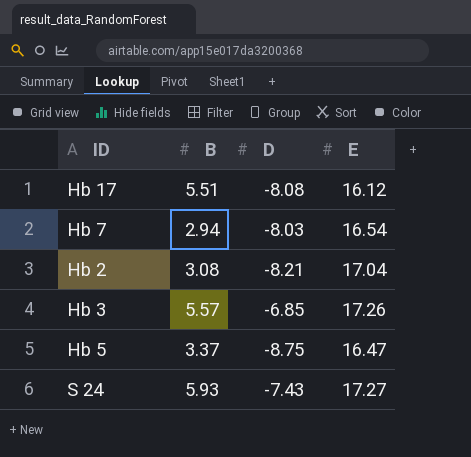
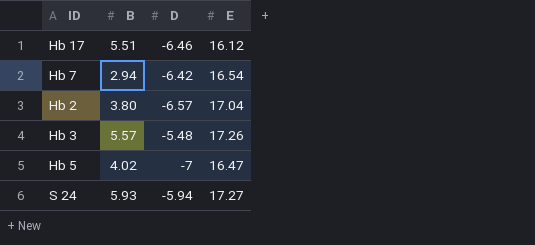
Hb 17 | D: -8.08 -> -6.46
Hb 7 | D: -8.03 -> -6.42
Hb 2 | B: 3.08 -> 3.80
Hb 2 | D: -8.21 -> -6.57
Hb 3 | D: -6.85 -> -5.48
Hb 5 | B: 3.37 -> 4.02
Hb 5 | D: -8.75 -> -7
S 24 | D: -7.43 -> -5.94

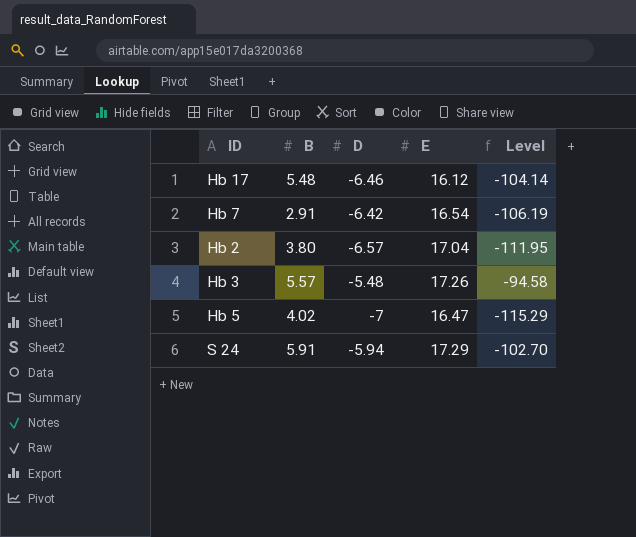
column Level | formula: none -> [D] * [E]
Hb 17 | B: 5.51 -> 5.48
Hb 7 | B: 2.94 -> 2.91
S 24 | B: 5.93 -> 5.91
S 24 | E: 17.27 -> 17.29

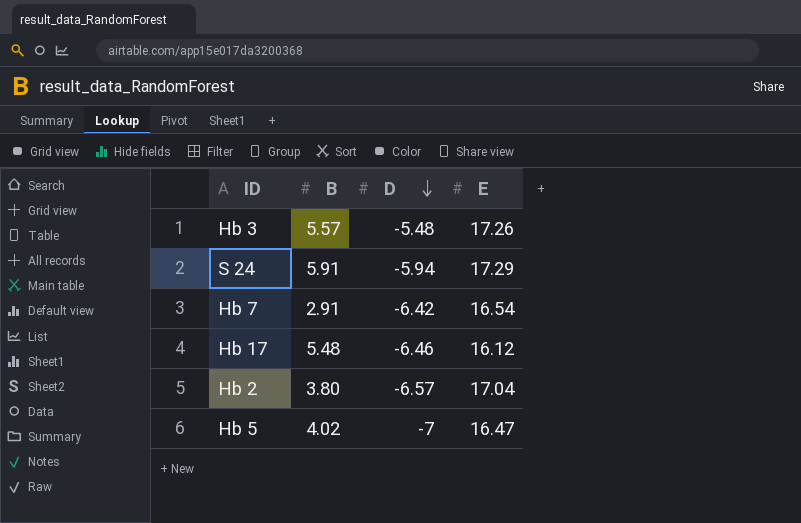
row order: none -> D descending
column Level | formula: [D] * [E] -> none

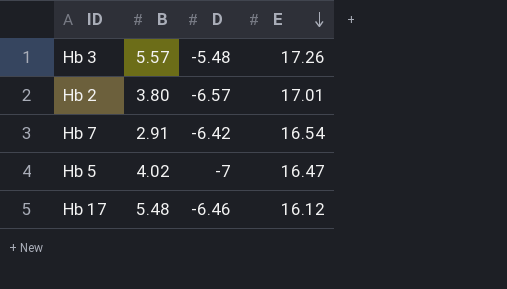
row order: D descending -> E descending
row S 24: 5.91 | -5.94 | 17.29 -> none
Hb 2 | E: 17.04 -> 17.01

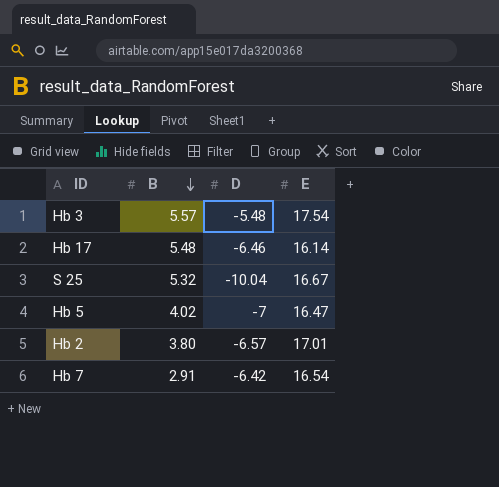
row order: E descending -> B descending
Hb 3 | E: 17.26 -> 17.54
Hb 17 | E: 16.12 -> 16.14
row S 25: none -> 5.32 | -10.04 | 16.67

